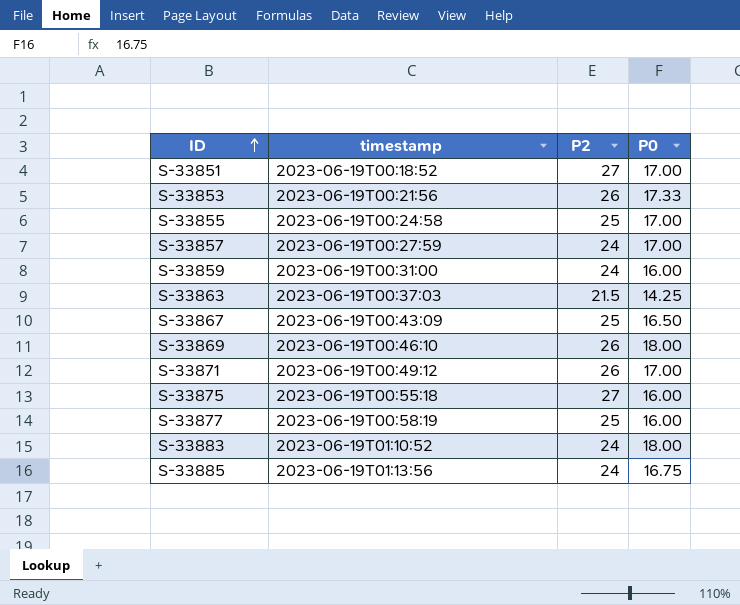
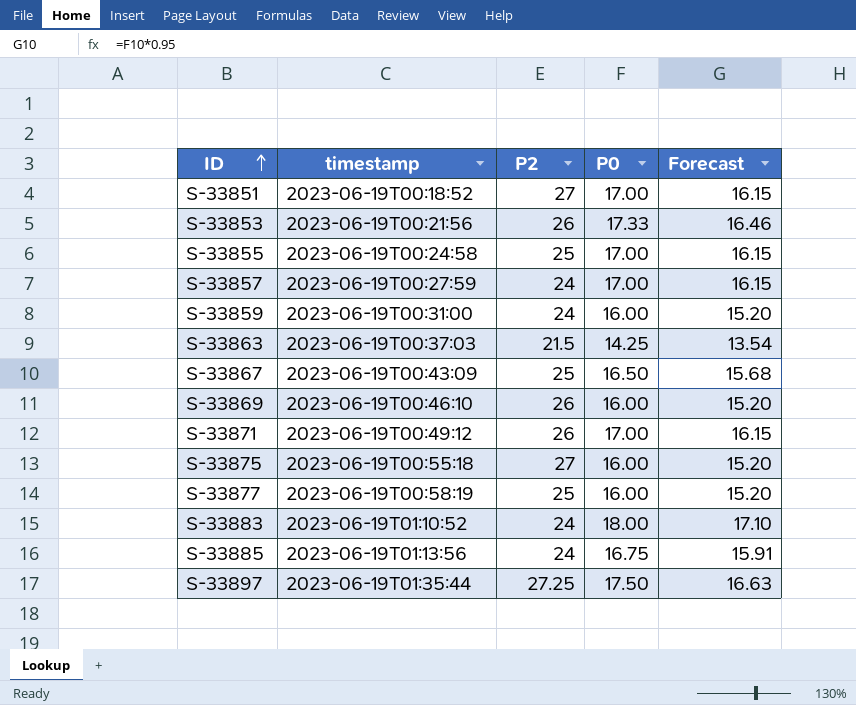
column Forecast | formula: none -> [P0] * 0.95
S-33869 | P0: 18.00 -> 16.00
row S-33897: none -> 2023-06-19T01:35:44 | 27.25 | 17.50 | 16.63

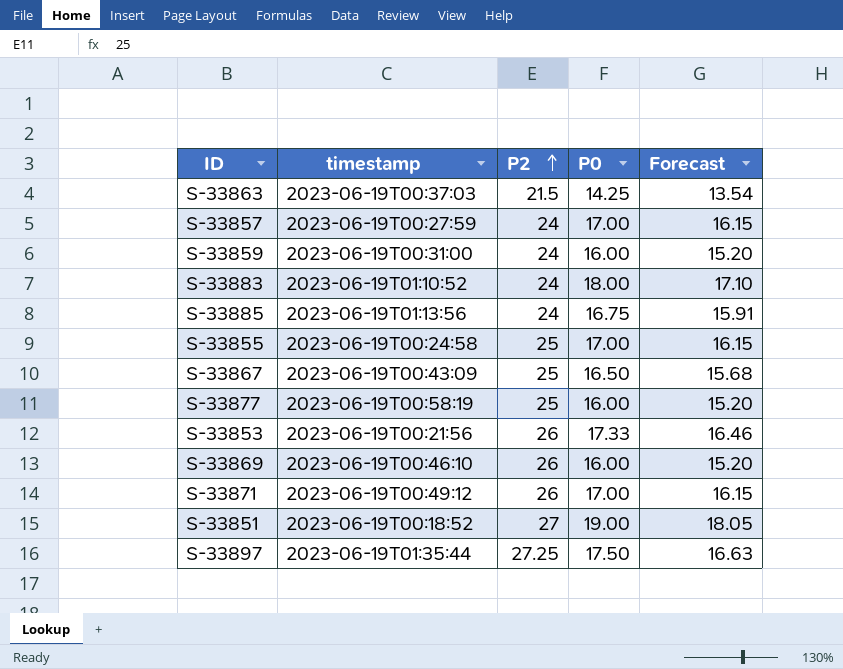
row order: ID ascending -> P2 ascending
row S-33875: 2023-06-19T00:55:18 | 27 | 16.00 | 15.20 -> none
S-33851 | P0: 17.00 -> 19.00
S-33851 | Forecast: 16.15 -> 18.05

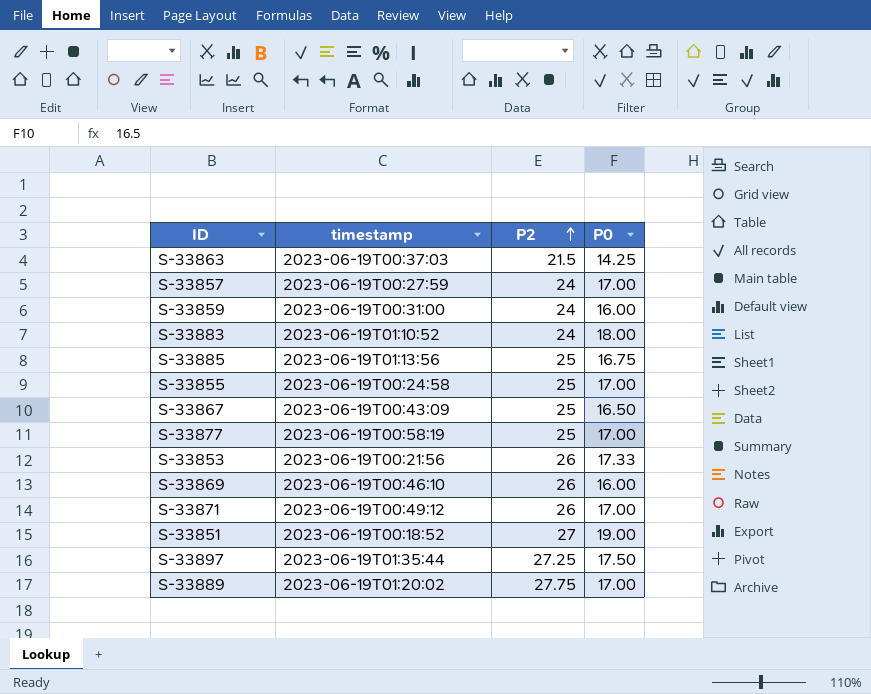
column Forecast | formula: [P0] * 0.95 -> none
S-33885 | P2: 24 -> 25
S-33877 | P0: 16.00 -> 17.00
row S-33889: none -> 2023-06-19T01:20:02 | 27.75 | 17.00

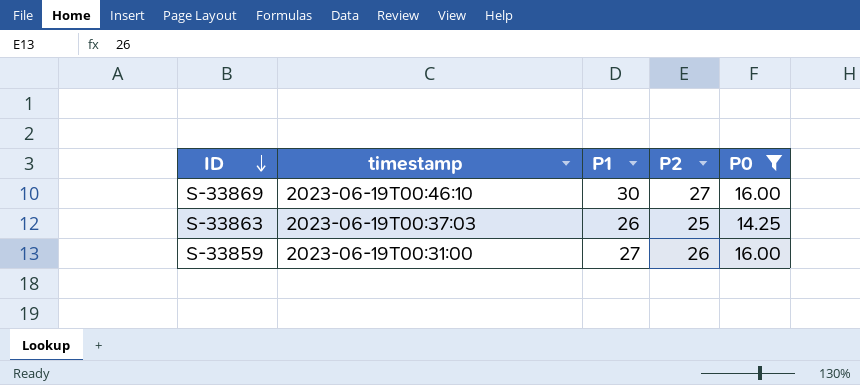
filter: none -> P0 <= 16.00
row order: P2 ascending -> ID descending
column P1 | position: none -> 3
S-33869 | P2: 26 -> 27
S-33863 | P2: 21.5 -> 25
S-33859 | P2: 24 -> 26

